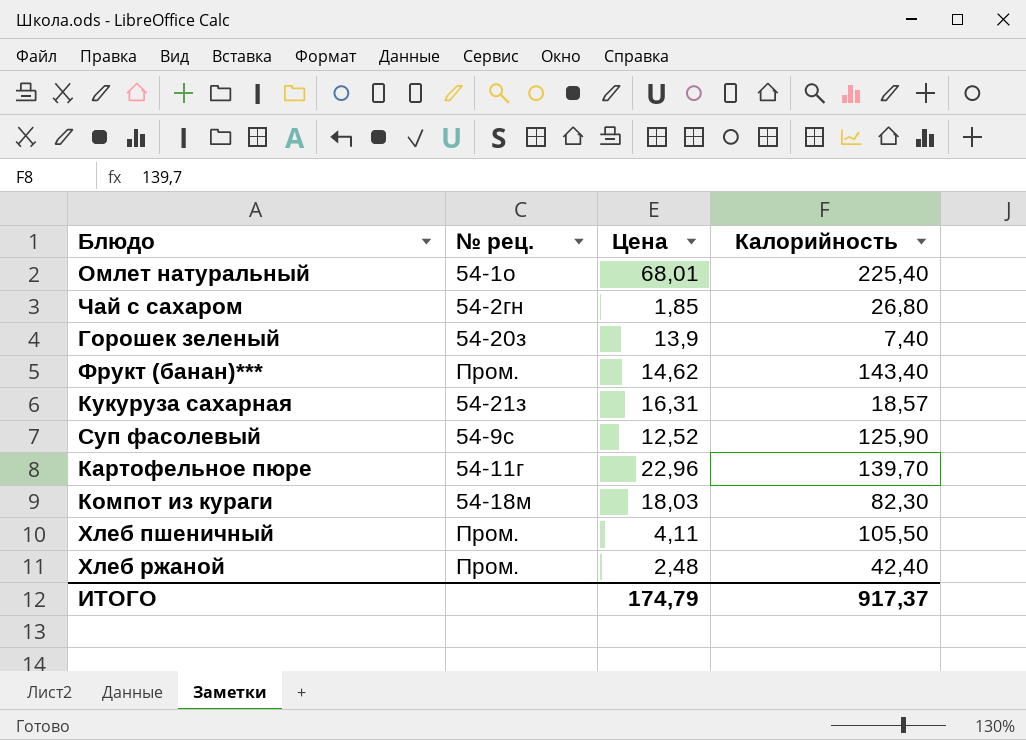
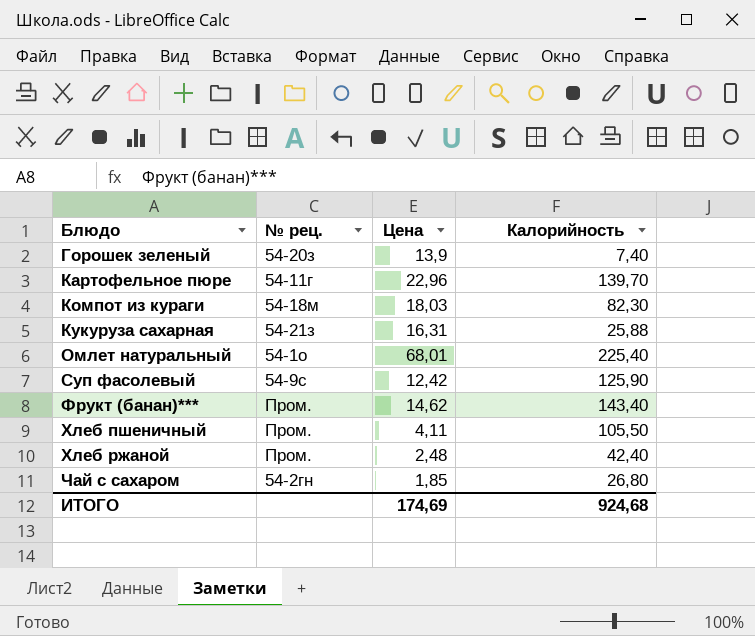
row order: none -> Блюдо ascending
Кукуруза сахарная | Калорийность: 18,57 -> 25,88
Суп фасолевый | Цена: 12,52 -> 12,42
ИТОГО | Цена: 174,79 -> 174,69
ИТОГО | Калорийность: 917,37 -> 924,68

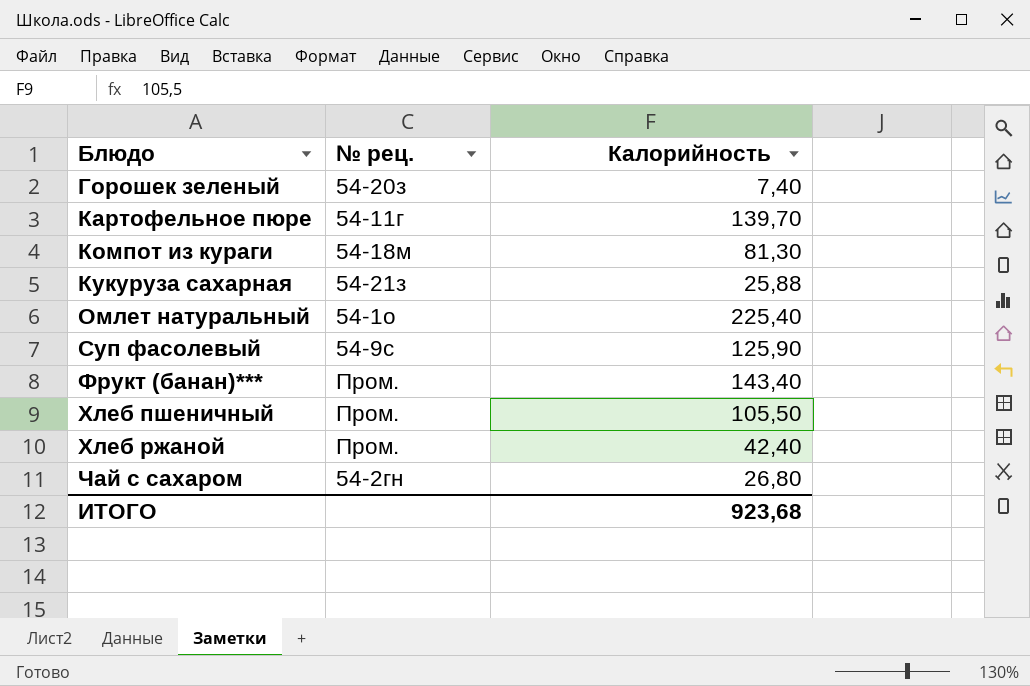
column Цена | position: 3 -> none
Компот из кураги | Калорийность: 82,30 -> 81,30
ИТОГО | Калорийность: 924,68 -> 923,68

